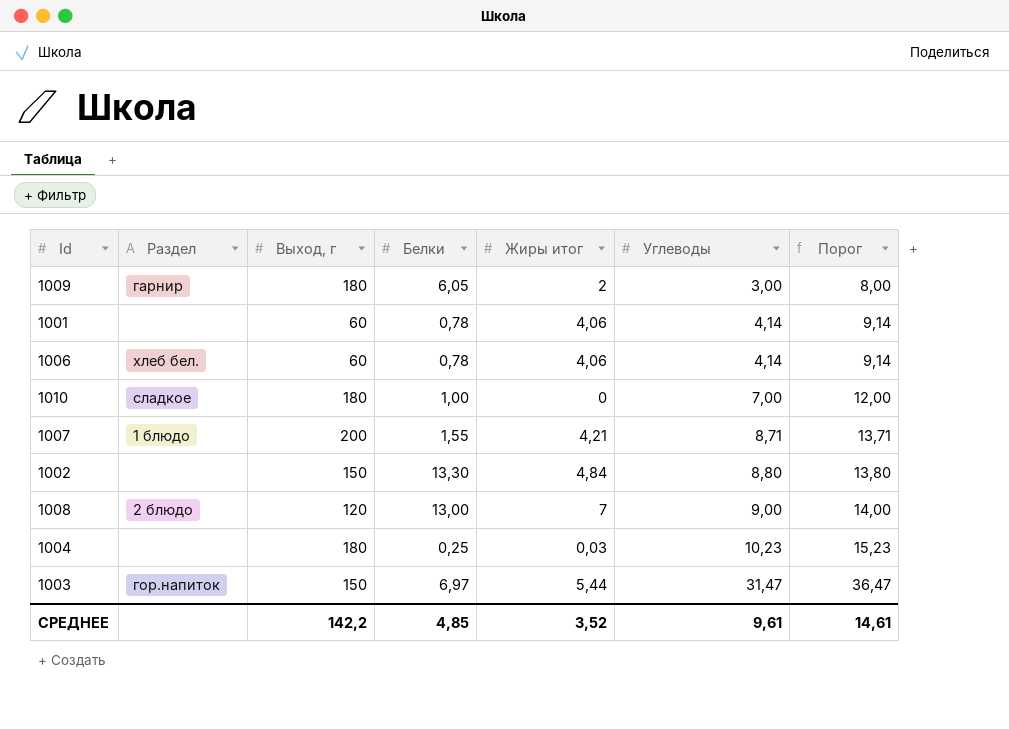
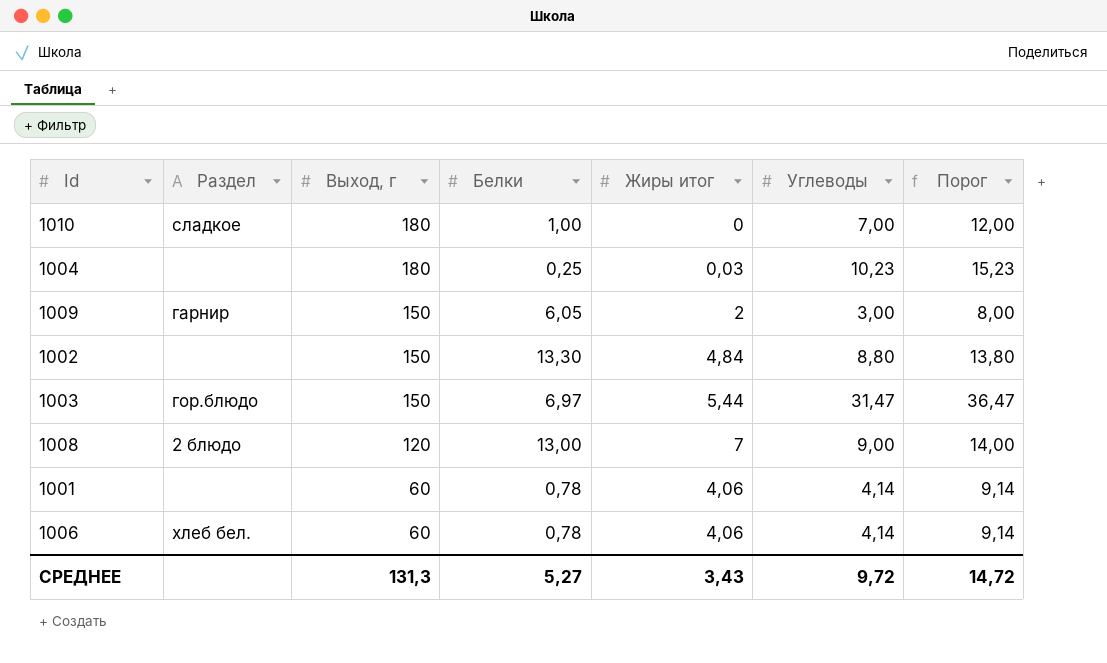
row order: Углеводы ascending -> Выход, г descending
row 1007: 1 блюдо | 200 | 1,55 | 4,21 | 8,71 | 13,71 -> none
1009 | Выход, г: 180 -> 150
1003 | Раздел: гор.напиток -> гор.блюдо
СРЕДНЕЕ | Выход, г: 142,2 -> 131,3
СРЕДНЕЕ | Белки: 4,85 -> 5,27
СРЕДНЕЕ | Жиры итог: 3,52 -> 3,43
СРЕДНЕЕ | Углеводы: 9,61 -> 9,72
СРЕДНЕЕ | Порог: 14,61 -> 14,72

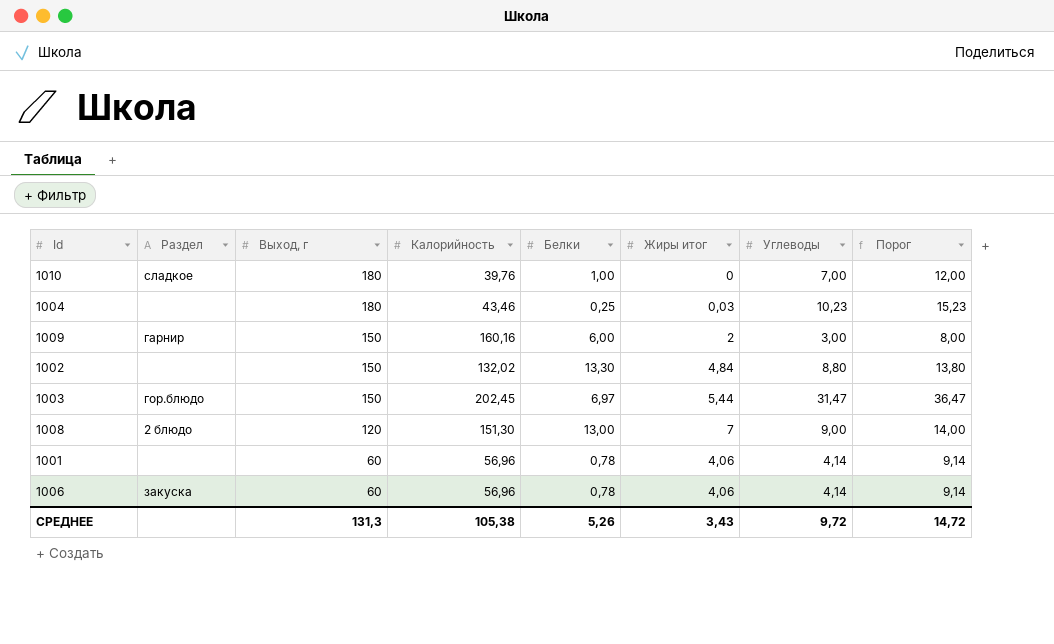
column Калорийность | position: none -> 4
1009 | Белки: 6,05 -> 6,00
1006 | Раздел: хлеб бел. -> закуска
СРЕДНЕЕ | Белки: 5,27 -> 5,26

